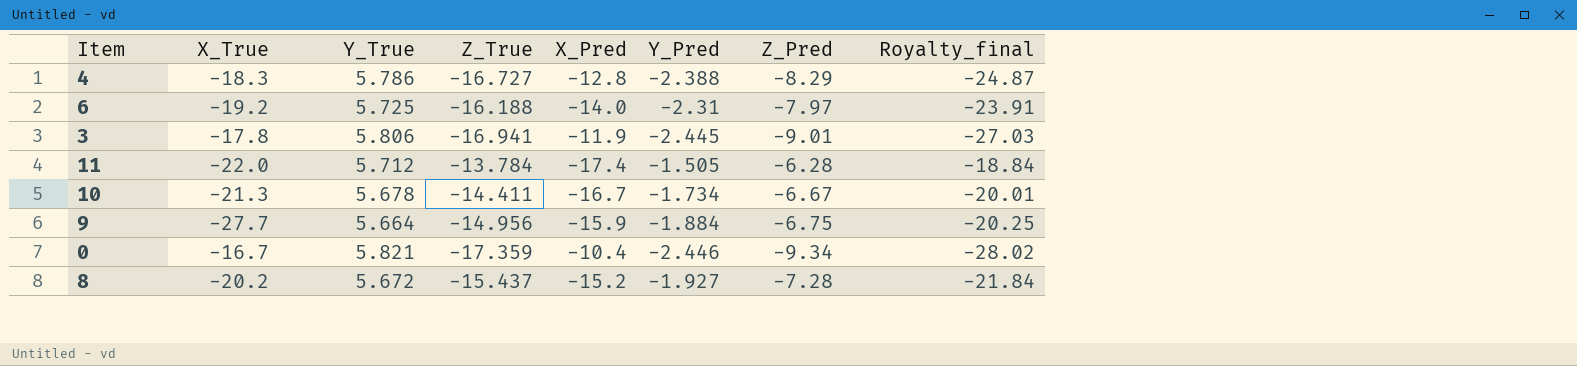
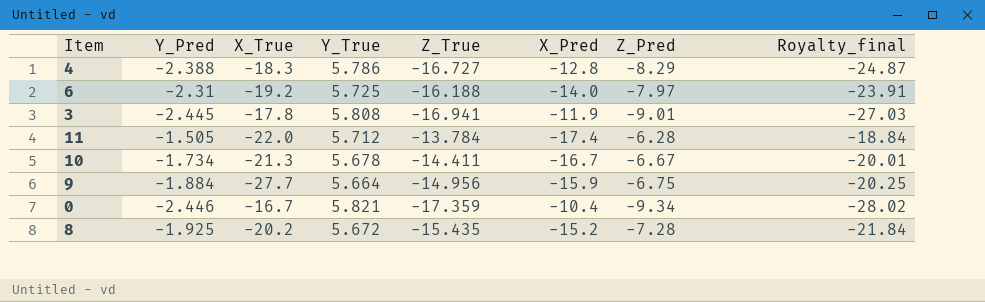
column Y_Pred | position: 6 -> 2
3 | Y_True: 5.806 -> 5.808
8 | Y_Pred: -1.927 -> -1.925
8 | Z_True: -15.437 -> -15.435

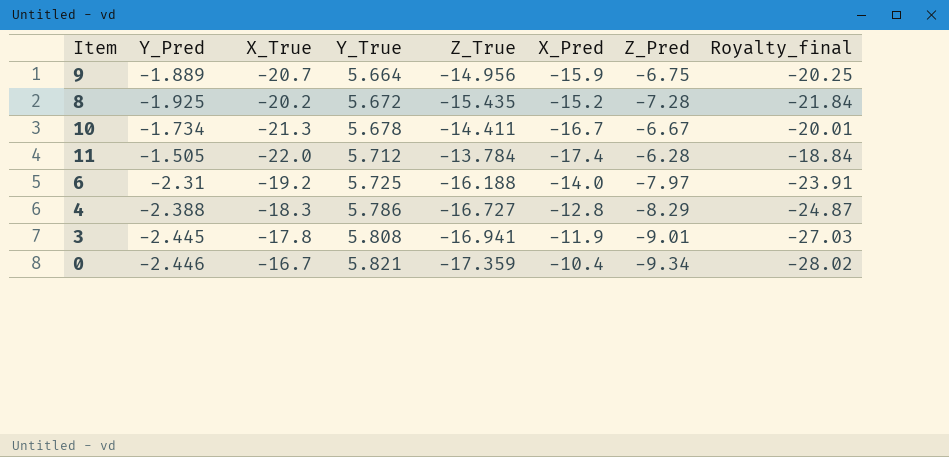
row order: none -> Y_True ascending
9 | Y_Pred: -1.884 -> -1.889
9 | X_True: -27.7 -> -20.7

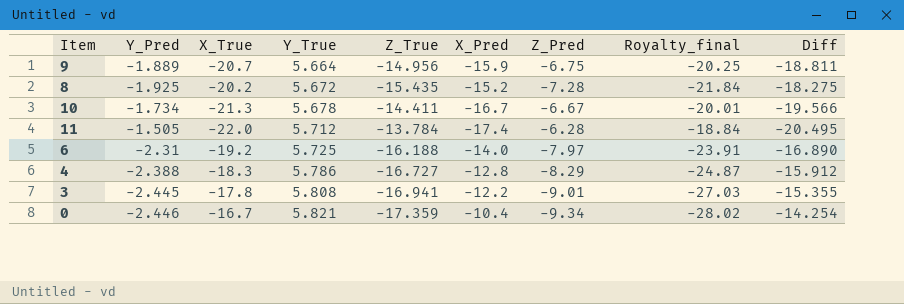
column Diff | formula: none -> [X_True] - [Y_Pred]
3 | X_Pred: -11.9 -> -12.2

